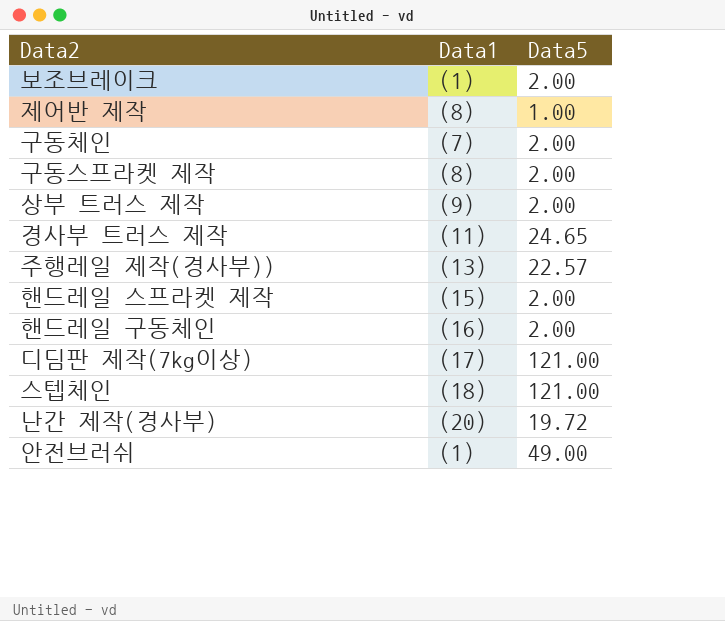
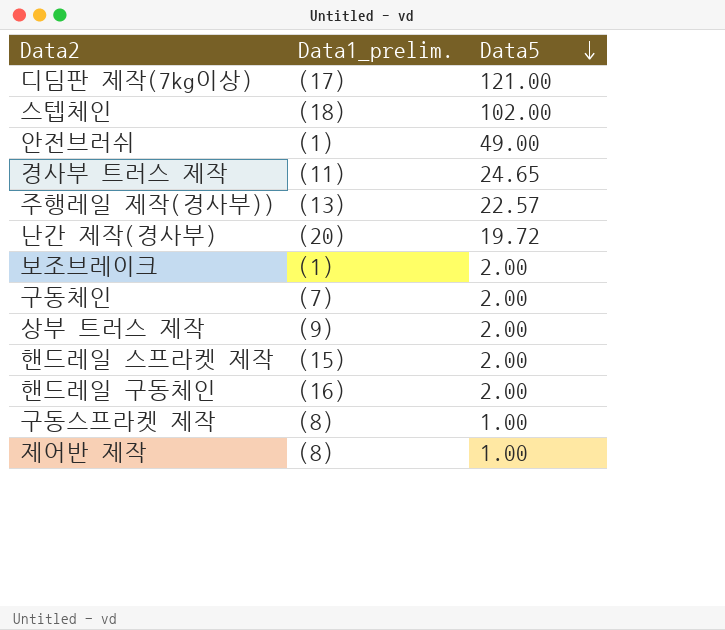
row order: none -> Data5 descending
column name: Data1 -> Data1_prelim.
스텝체인 | Data5: 121.00 -> 102.00
구동스프라켓 제작 | Data5: 2.00 -> 1.00

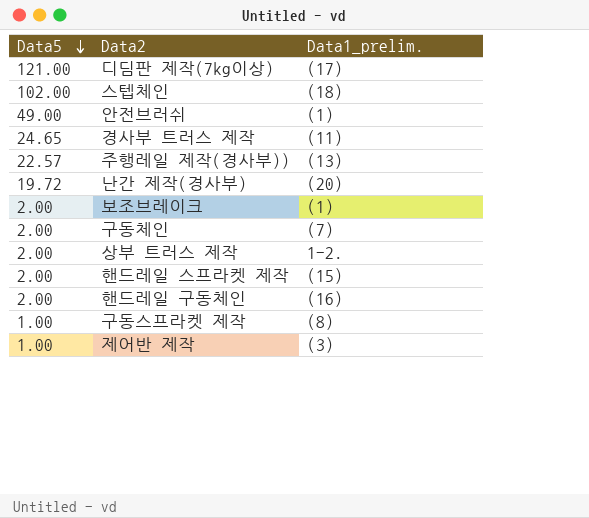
column Data5 | position: 3 -> 1
상부 트러스 제작 | Data1_prelim.: (9) -> 1-2.
제어반 제작 | Data1_prelim.: (8) -> (3)

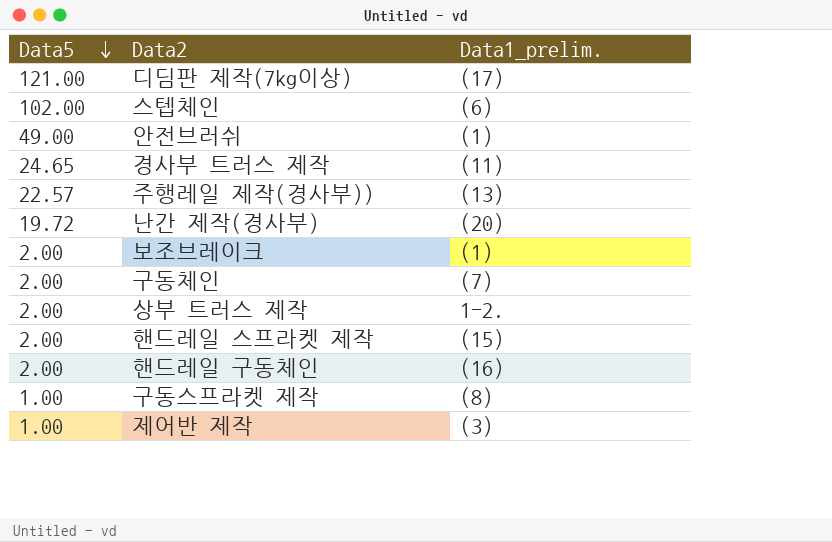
스텝체인 | Data1_prelim.: (18) -> (6)

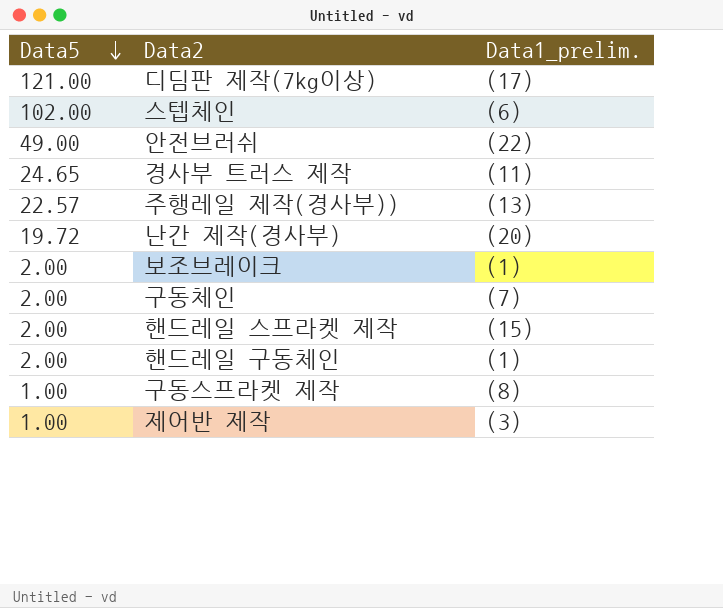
row 상부 트러스 제작: 2.00 | 1-2. -> none
안전브러쉬 | Data1_prelim.: (1) -> (22)
핸드레일 구동체인 | Data1_prelim.: (16) -> (1)

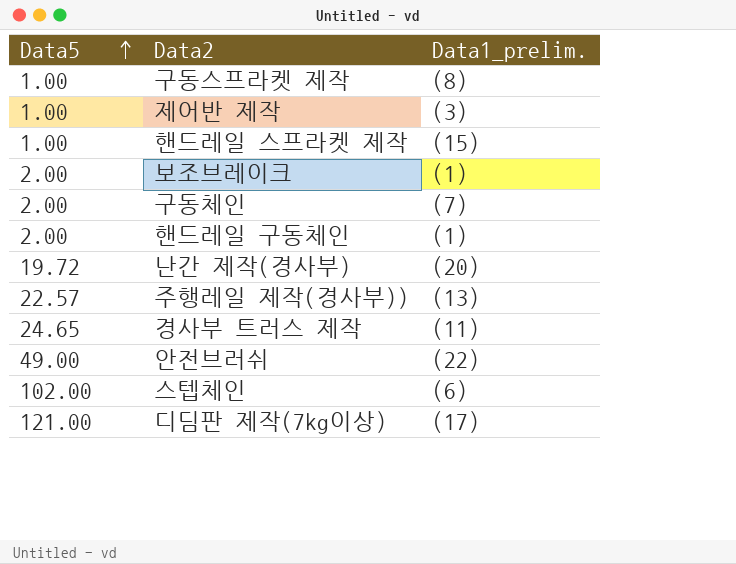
row order: Data5 descending -> Data5 ascending
핸드레일 스프라켓 제작 | Data5: 2.00 -> 1.00

